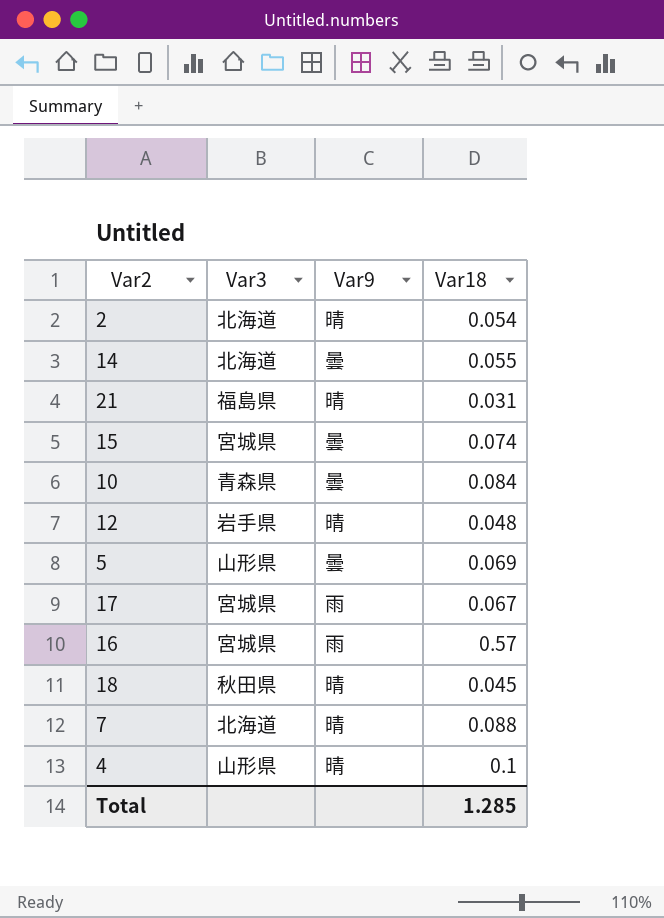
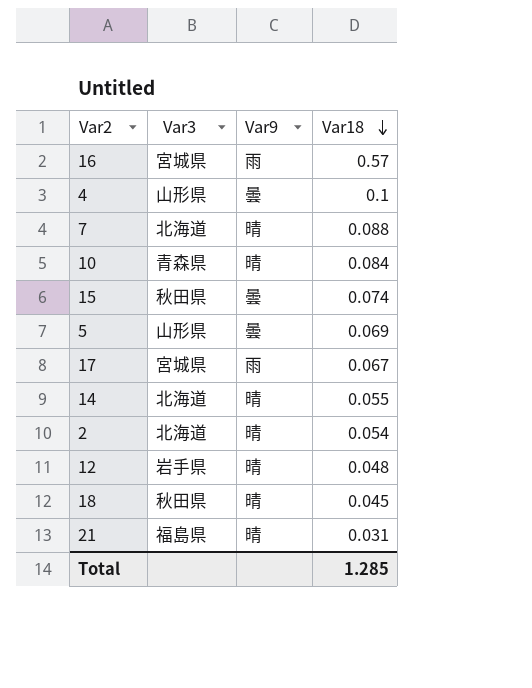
row order: none -> Var18 descending
4 | Var9: 晴 -> 曇
10 | Var9: 曇 -> 晴
15 | Var3: 宮城県 -> 秋田県
14 | Var9: 曇 -> 晴

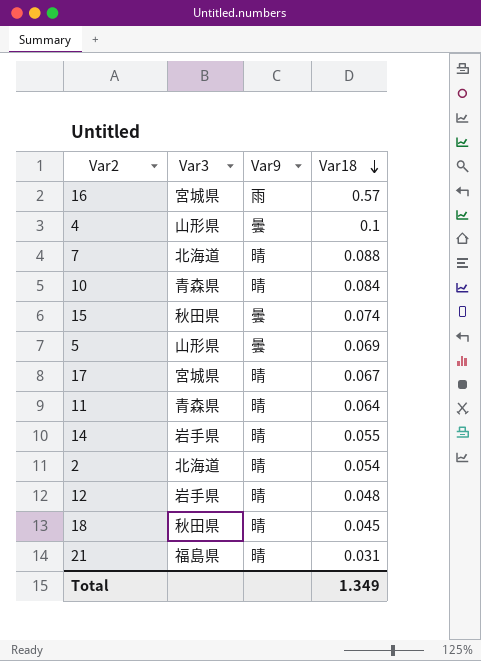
17 | Var9: 雨 -> 晴
row 11: none -> 青森県 | 晴 | 0.064
14 | Var3: 北海道 -> 岩手県
Total | Var18: 1.285 -> 1.349

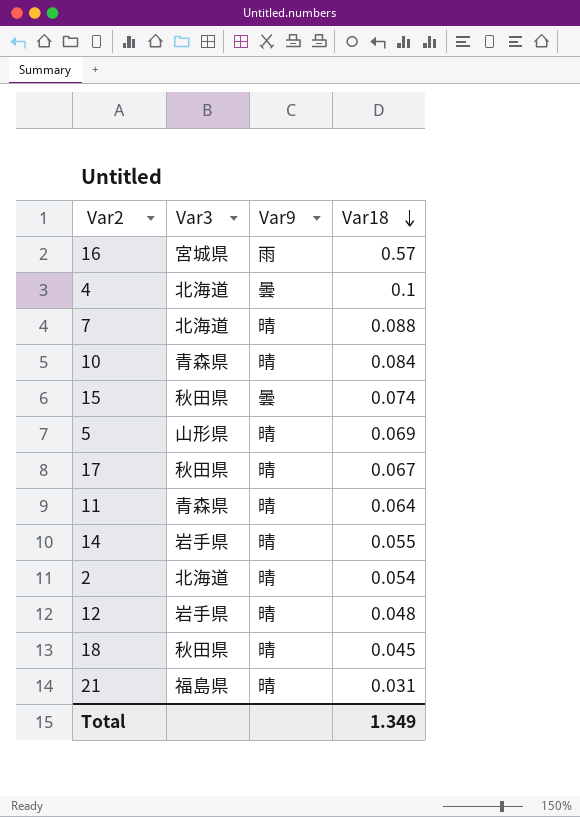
4 | Var3: 山形県 -> 北海道
5 | Var9: 曇 -> 晴
17 | Var3: 宮城県 -> 秋田県

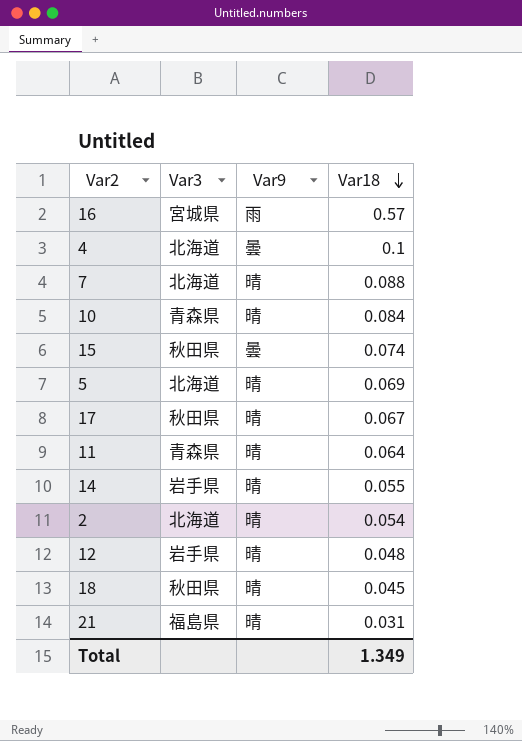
5 | Var3: 山形県 -> 北海道

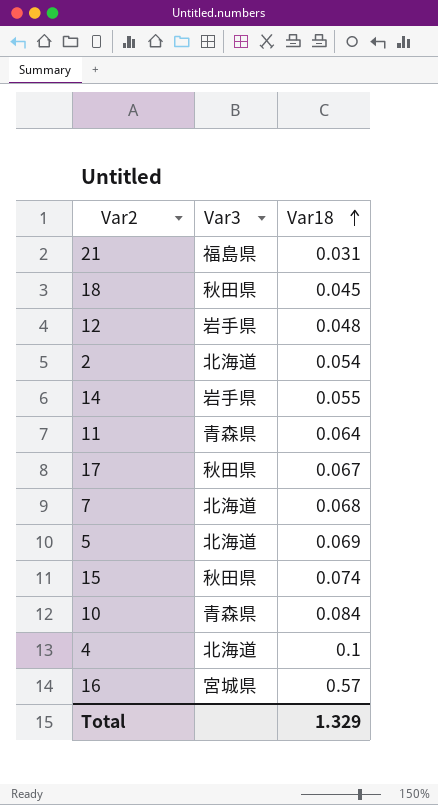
row order: Var18 descending -> Var18 ascending
column Var9 | position: 3 -> none
7 | Var18: 0.088 -> 0.068
Total | Var18: 1.349 -> 1.329

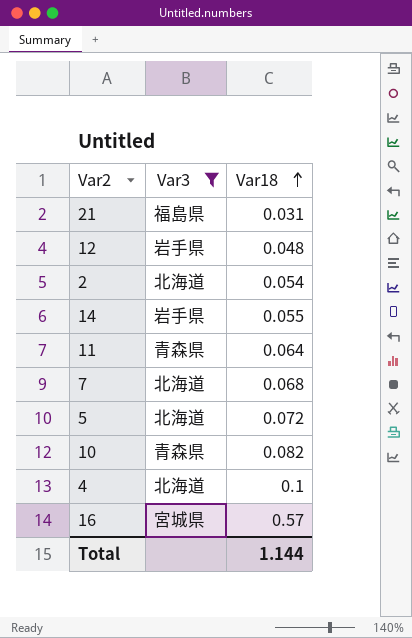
filter: none -> Var3 != 秋田県
5 | Var18: 0.069 -> 0.072
10 | Var18: 0.084 -> 0.082
Total | Var18: 1.329 -> 1.144

